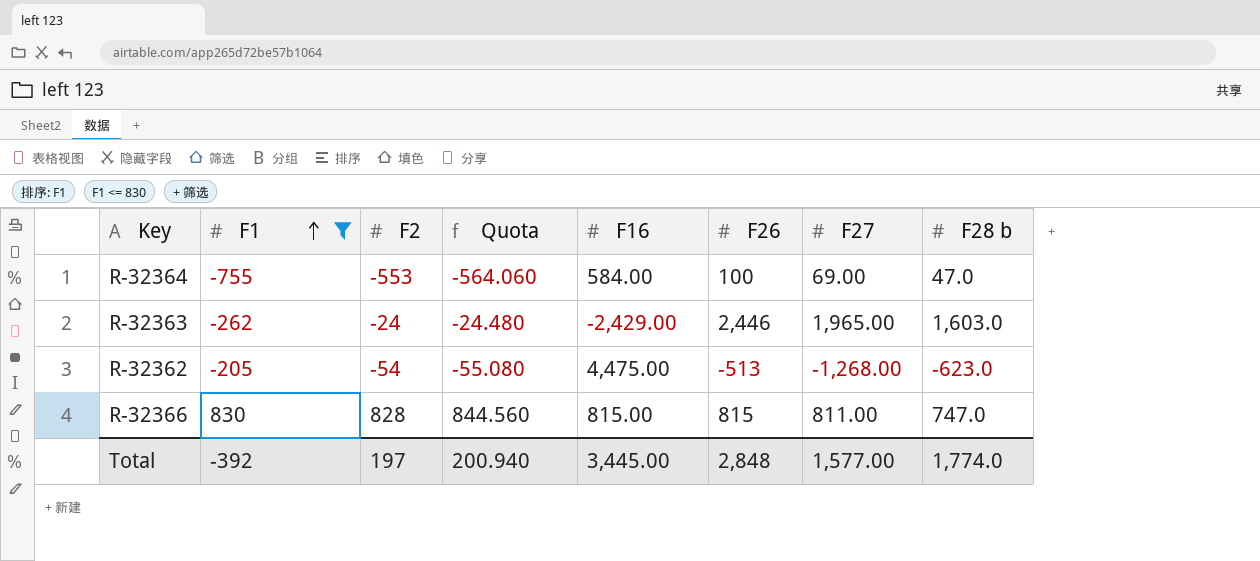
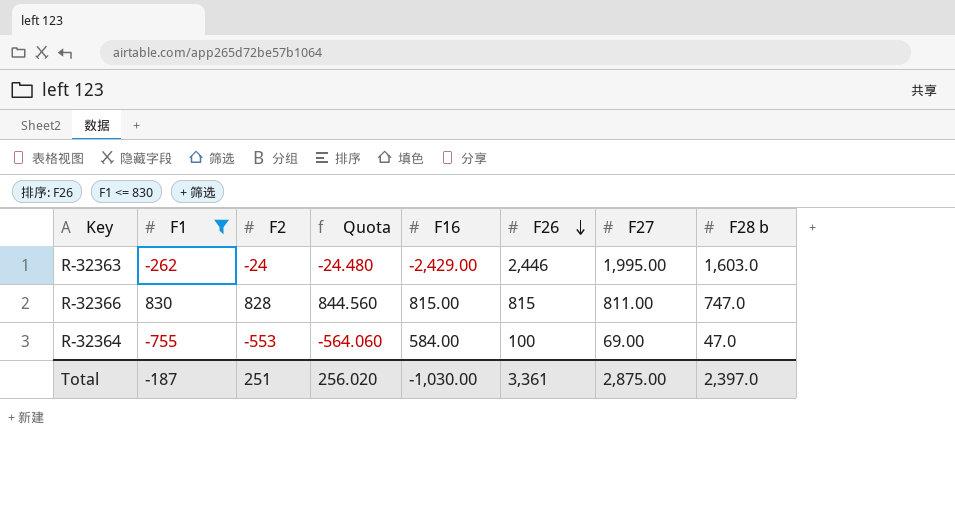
row order: F1 ascending -> F26 descending
row R-32362: -205 | -54 | -55.080 | 4,475.00 | -513 | -1,268.00 | -623.0 -> none
R-32363 | F27: 1,965.00 -> 1,995.00
Total | F1: -392 -> -187
Total | F2: 197 -> 251
Total | Quota: 200.940 -> 256.020
Total | F16: 3,445.00 -> -1,030.00
Total | F26: 2,848 -> 3,361
Total | F27: 1,577.00 -> 2,875.00
Total | F28 b: 1,774.0 -> 2,397.0

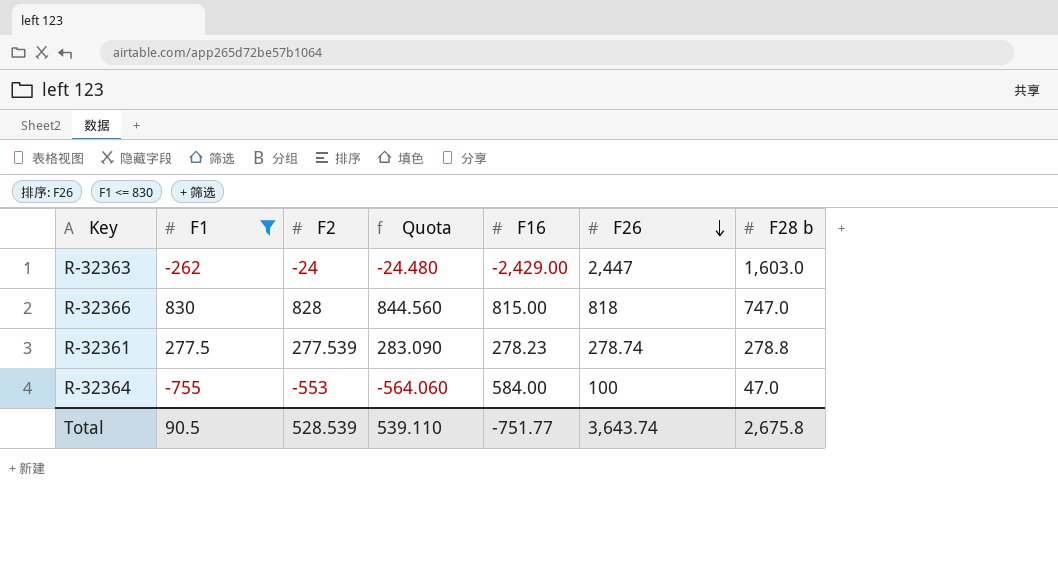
column F27 | position: 7 -> none
R-32363 | F26: 2,446 -> 2,447
R-32366 | F26: 815 -> 818
row R-32361: none -> 277.5 | 277.539 | 283.090 | 278.23 | 278.74 | 278.8
Total | F1: -187 -> 90.5
Total | F2: 251 -> 528.539
Total | Quota: 256.020 -> 539.110
Total | F16: -1,030.00 -> -751.77
Total | F26: 3,361 -> 3,643.74
Total | F28 b: 2,397.0 -> 2,675.8

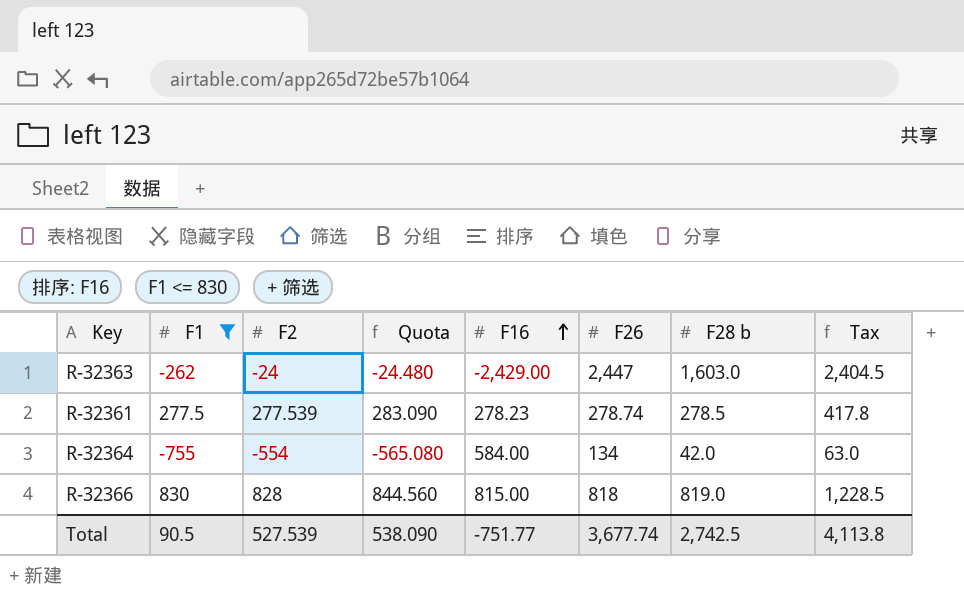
row order: F26 descending -> F16 ascending
column Tax | formula: none -> [F28 b] * 1.5
R-32361 | F28 b: 278.8 -> 278.5
R-32364 | F2: -553 -> -554
R-32364 | Quota: -564.060 -> -565.080
R-32364 | F26: 100 -> 134
R-32364 | F28 b: 47.0 -> 42.0
R-32366 | F28 b: 747.0 -> 819.0
Total | F2: 528.539 -> 527.539
Total | Quota: 539.110 -> 538.090
Total | F26: 3,643.74 -> 3,677.74
Total | F28 b: 2,675.8 -> 2,742.5

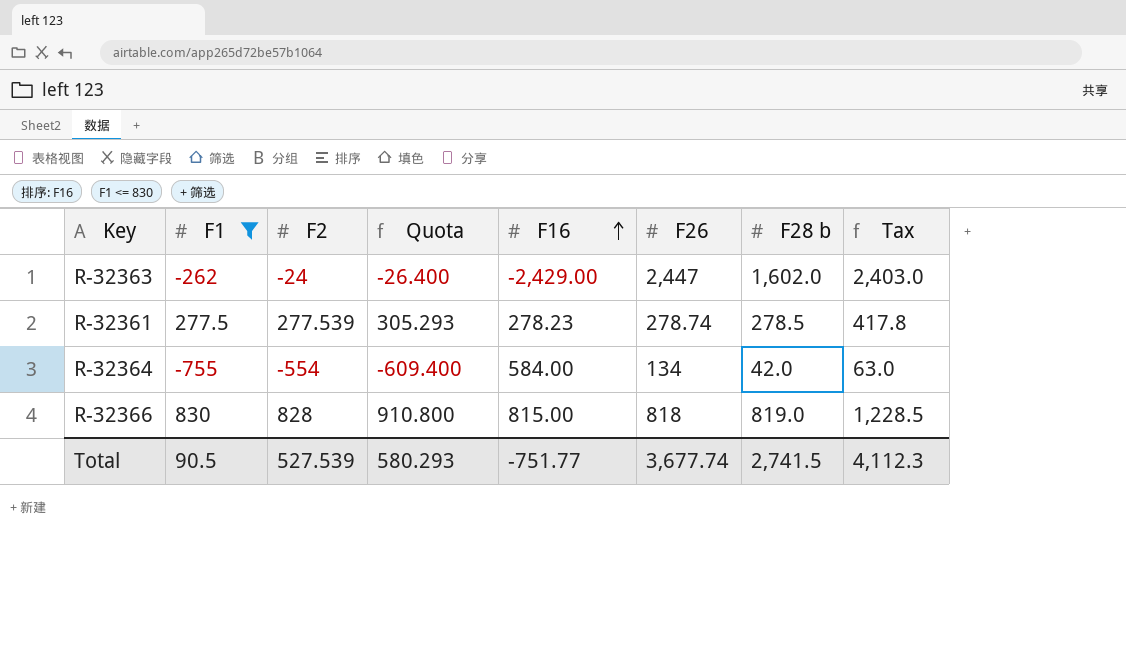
column Quota | formula: [F2] * 1.02 -> [F2] * 1.1
R-32363 | F28 b: 1,603.0 -> 1,602.0
R-32363 | Tax: 2,404.5 -> 2,403.0
Total | Quota: 538.090 -> 580.293
Total | F28 b: 2,742.5 -> 2,741.5
Total | Tax: 4,113.8 -> 4,112.3

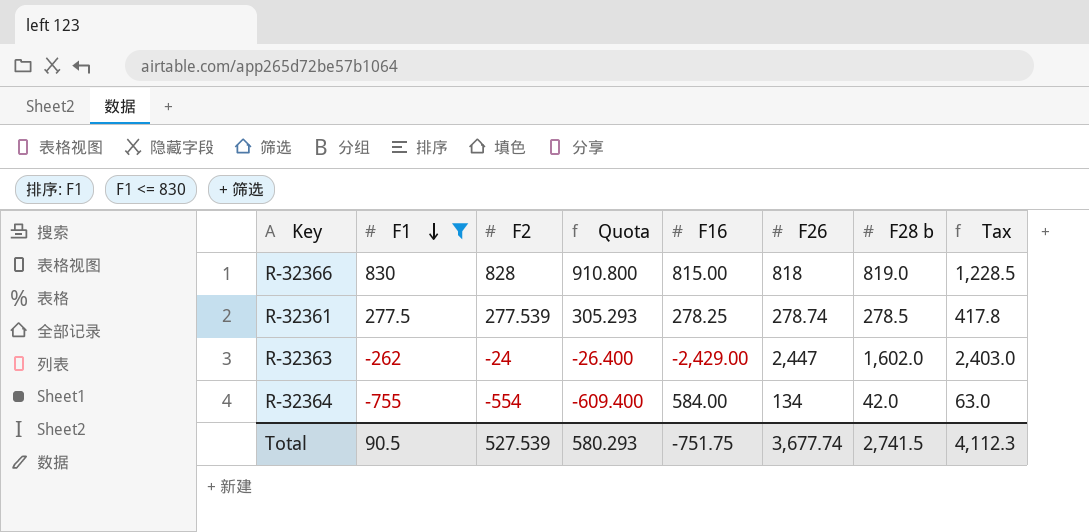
row order: F16 ascending -> F1 descending
R-32361 | F16: 278.23 -> 278.25
Total | F16: -751.77 -> -751.75

